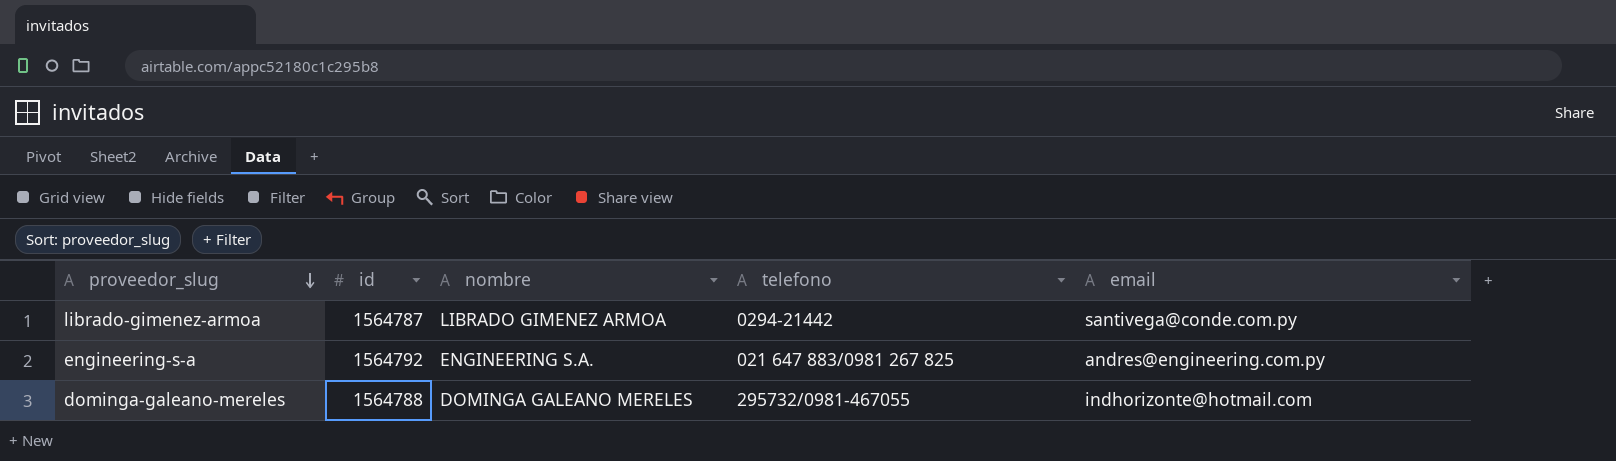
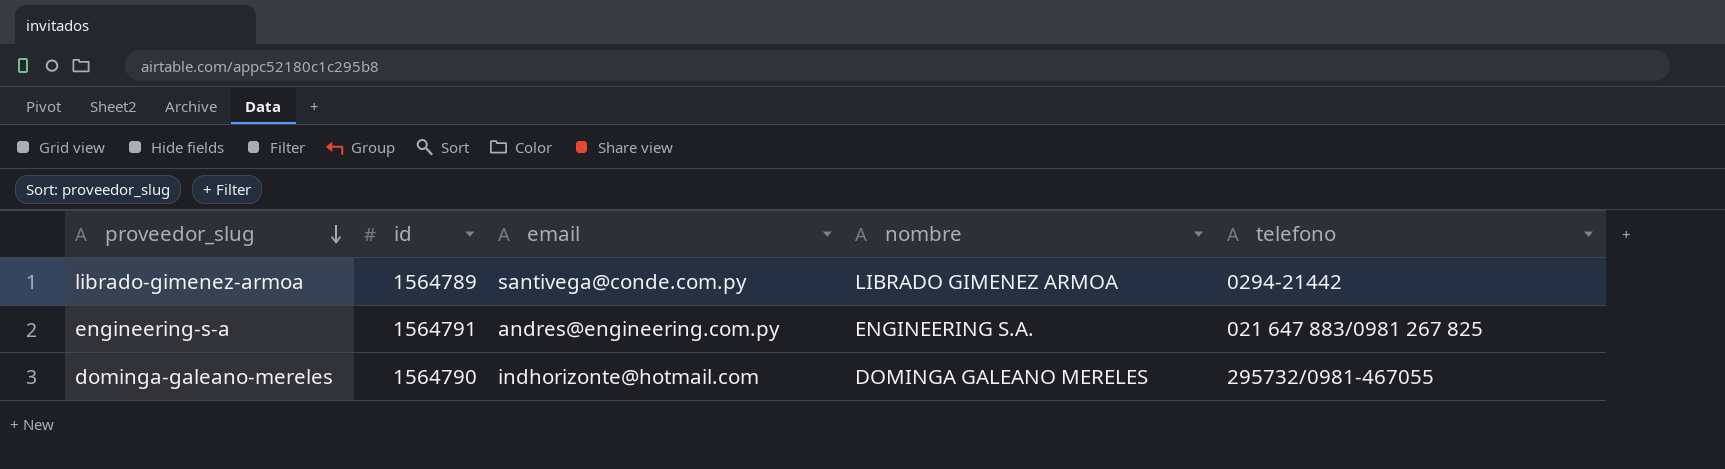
column email | position: 5 -> 3
librado-gimenez-armoa | id: 1564787 -> 1564789
engineering-s-a | id: 1564792 -> 1564791
dominga-galeano-mereles | id: 1564788 -> 1564790

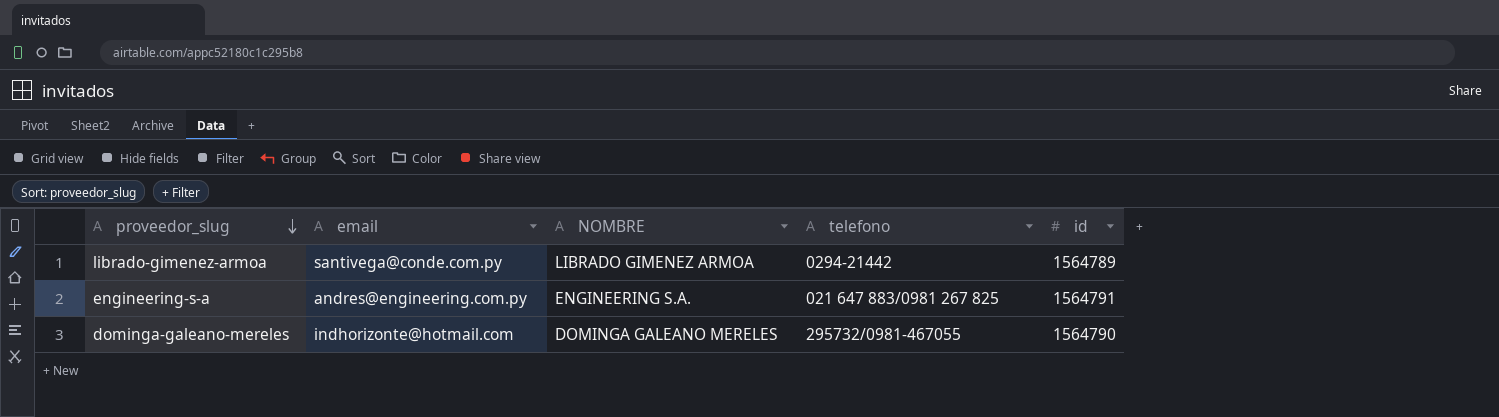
column name: nombre -> NOMBRE
column id | position: 2 -> 5

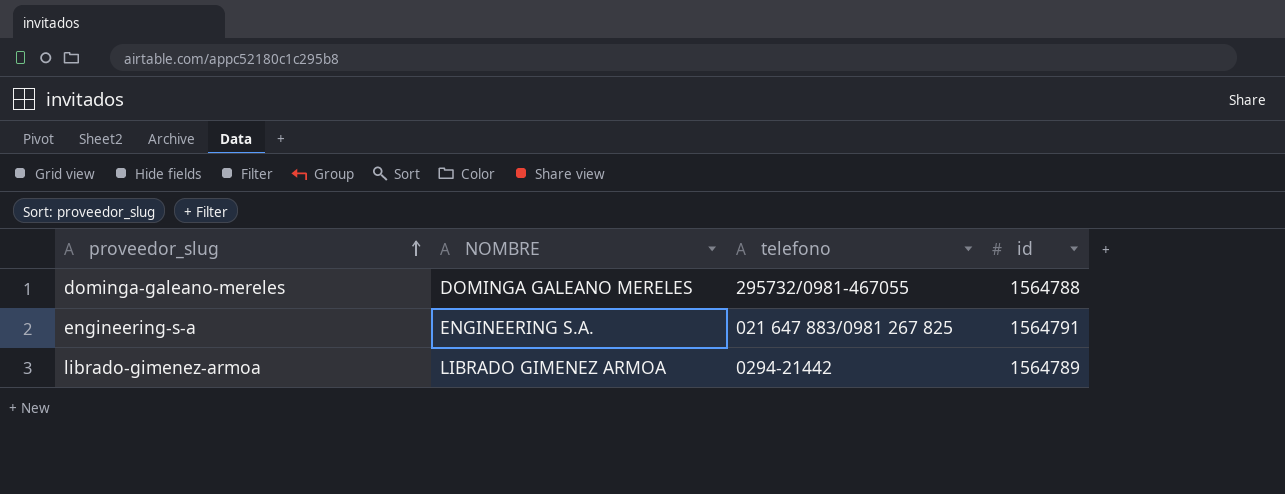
row order: proveedor_slug descending -> proveedor_slug ascending
column email | position: 2 -> none
dominga-galeano-mereles | id: 1564790 -> 1564788

